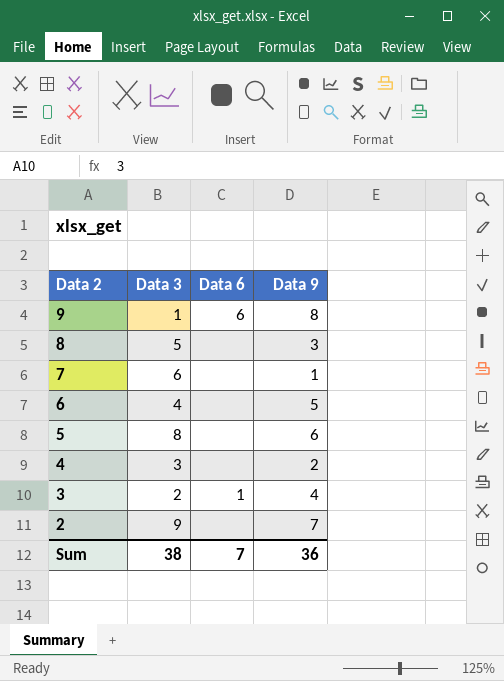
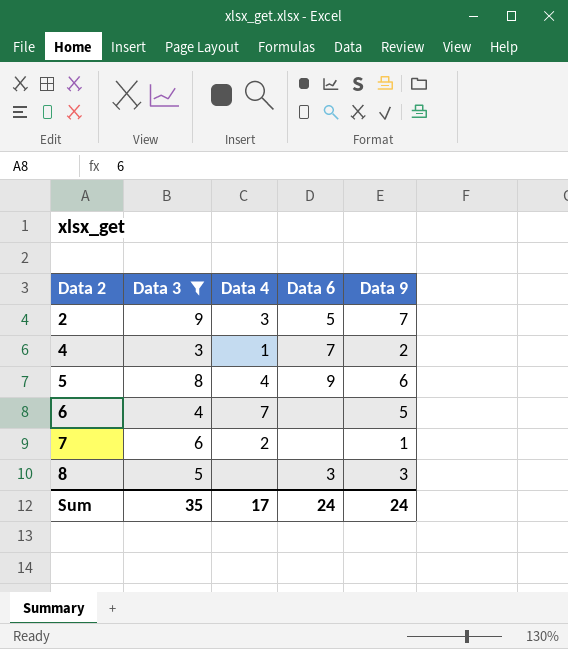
filter: none -> Data 3 >= 3
row order: Data 2 descending -> Data 2 ascending
column Data 4 | position: none -> 3
2 | Data 6: none -> 5
4 | Data 6: none -> 7
5 | Data 6: none -> 9
8 | Data 6: none -> 3
Sum | Data 3: 38 -> 35
Sum | Data 6: 7 -> 24
Sum | Data 9: 36 -> 24

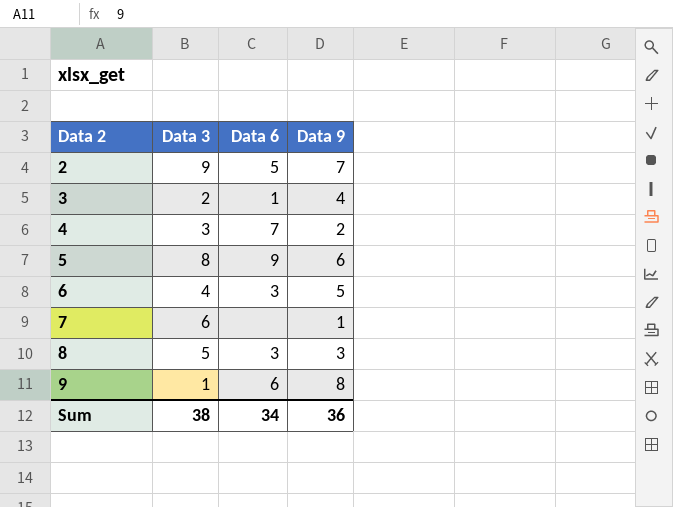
filter: Data 3 >= 3 -> none
column Data 4 | position: 3 -> none
6 | Data 6: none -> 3
Sum | Data 3: 35 -> 38
Sum | Data 6: 24 -> 34
Sum | Data 9: 24 -> 36

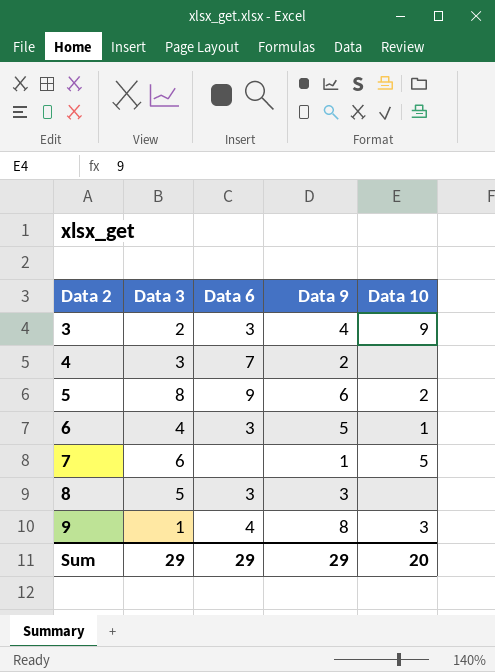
column Data 10 | position: none -> 5
row 2: 9 | 5 | 7 -> none
3 | Data 6: 1 -> 3
9 | Data 6: 6 -> 4
Sum | Data 3: 38 -> 29
Sum | Data 6: 34 -> 29
Sum | Data 9: 36 -> 29

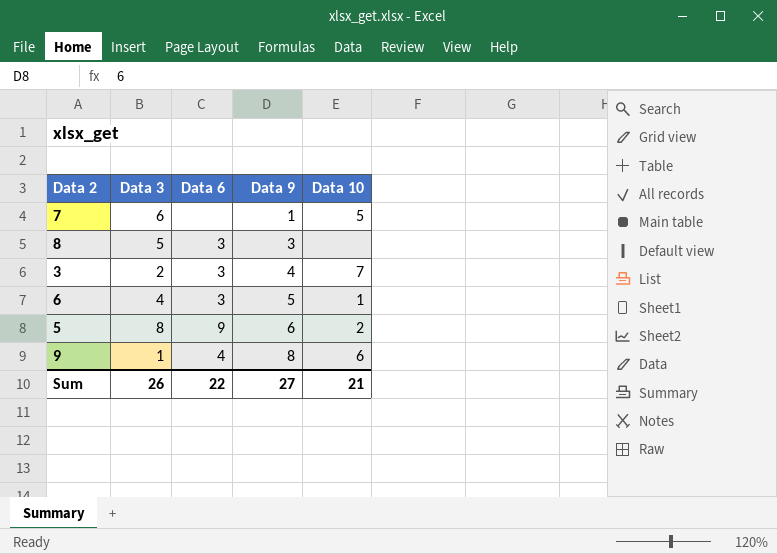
row order: Data 2 ascending -> Data 9 ascending
row 4: 3 | 7 | 2 | none -> none
3 | Data 10: 9 -> 7
9 | Data 10: 3 -> 6
Sum | Data 3: 29 -> 26
Sum | Data 6: 29 -> 22
Sum | Data 9: 29 -> 27
Sum | Data 10: 20 -> 21

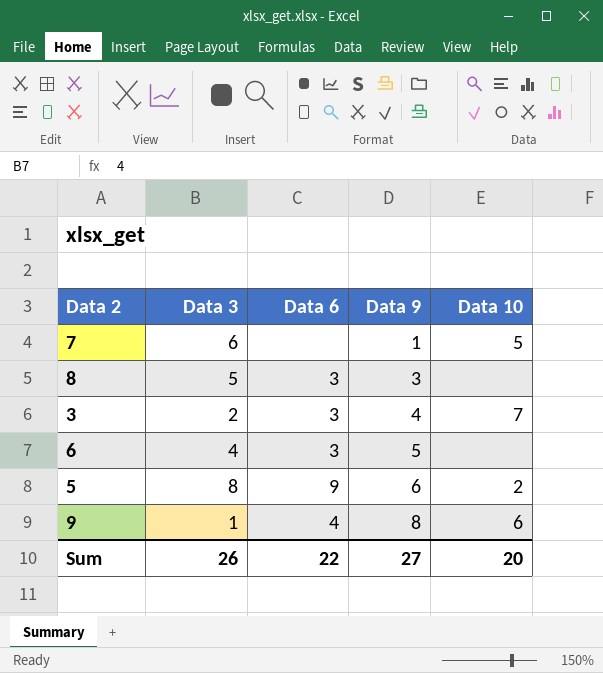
6 | Data 10: 1 -> none
Sum | Data 10: 21 -> 20

